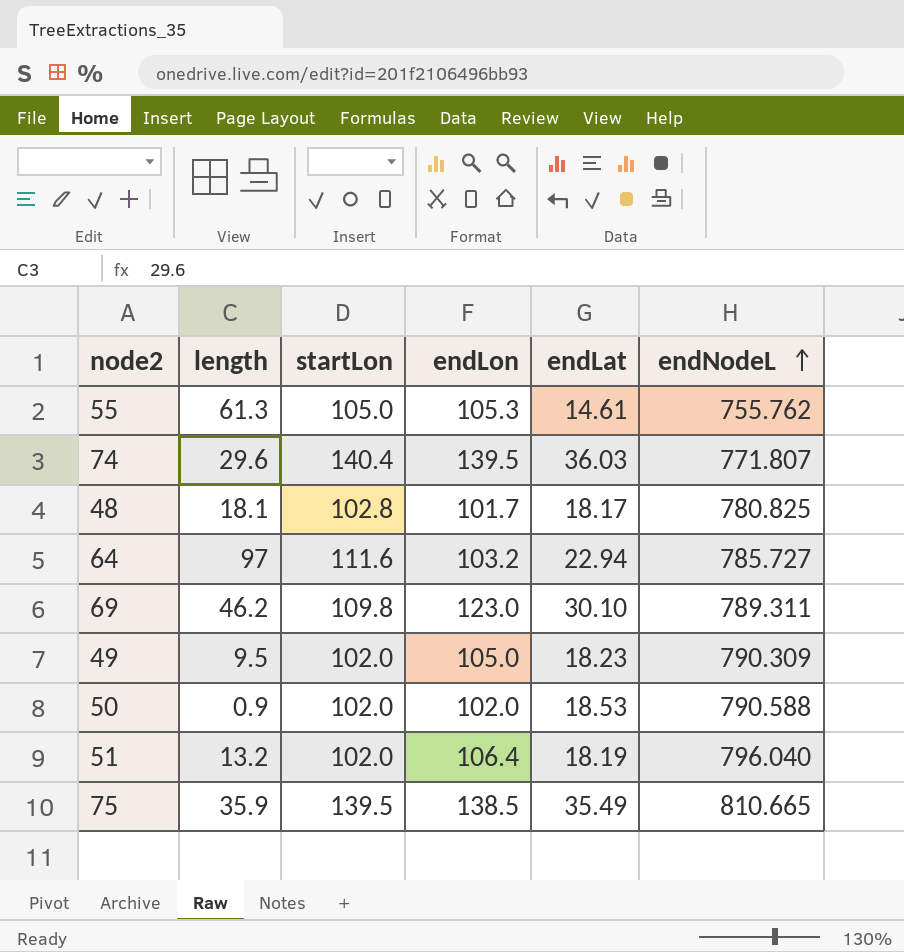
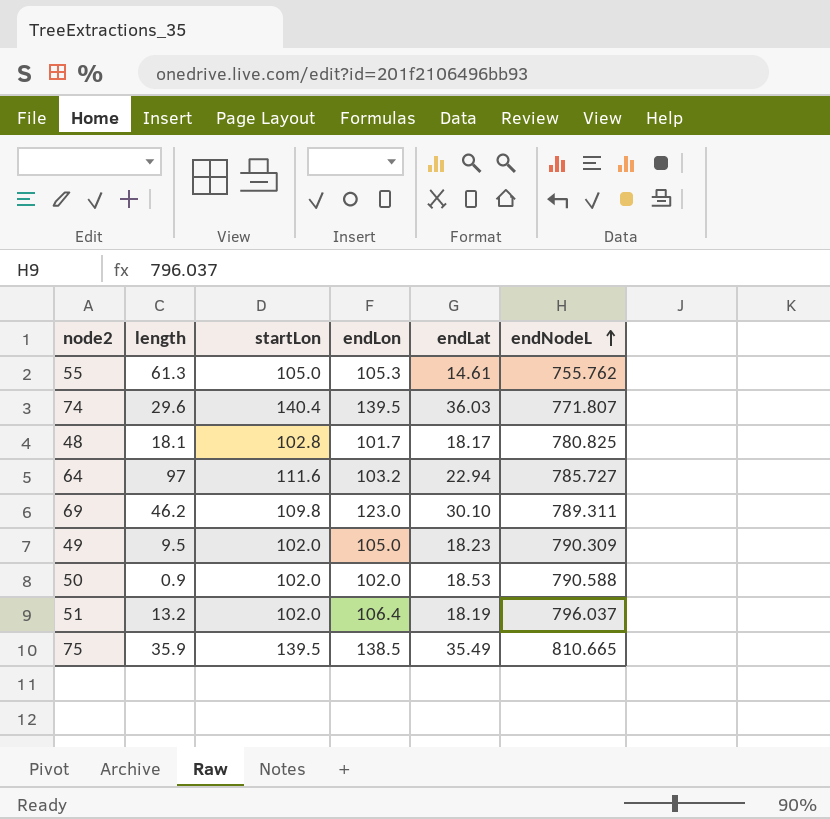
51 | endNodeL: 796.040 -> 796.037

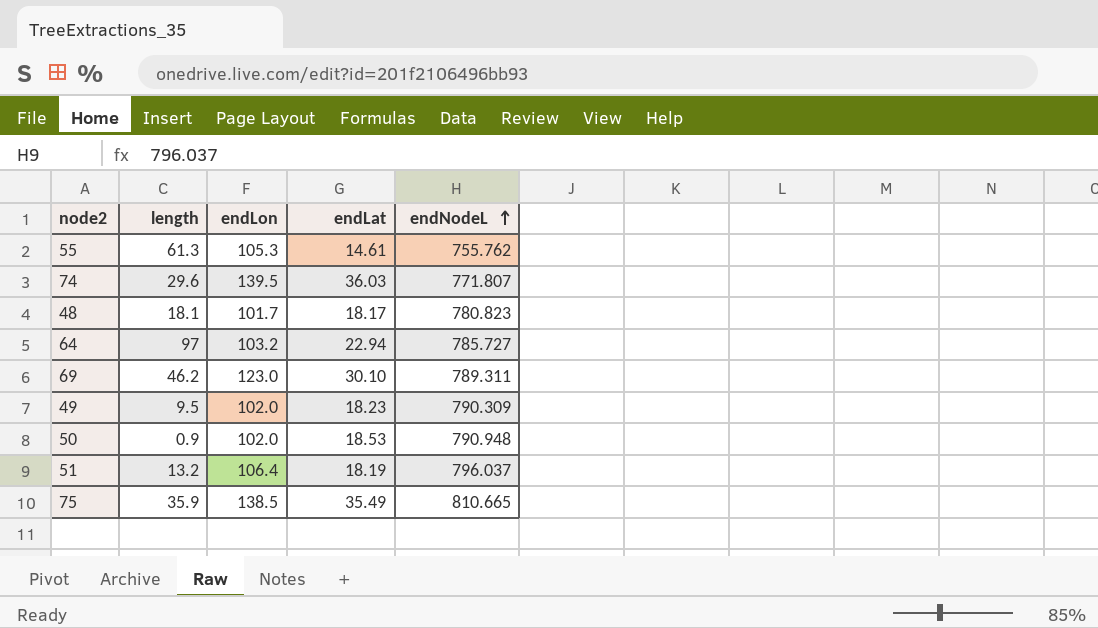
column startLon | position: 3 -> none
48 | endNodeL: 780.825 -> 780.823
49 | endLon: 105.0 -> 102.0
50 | endNodeL: 790.588 -> 790.948

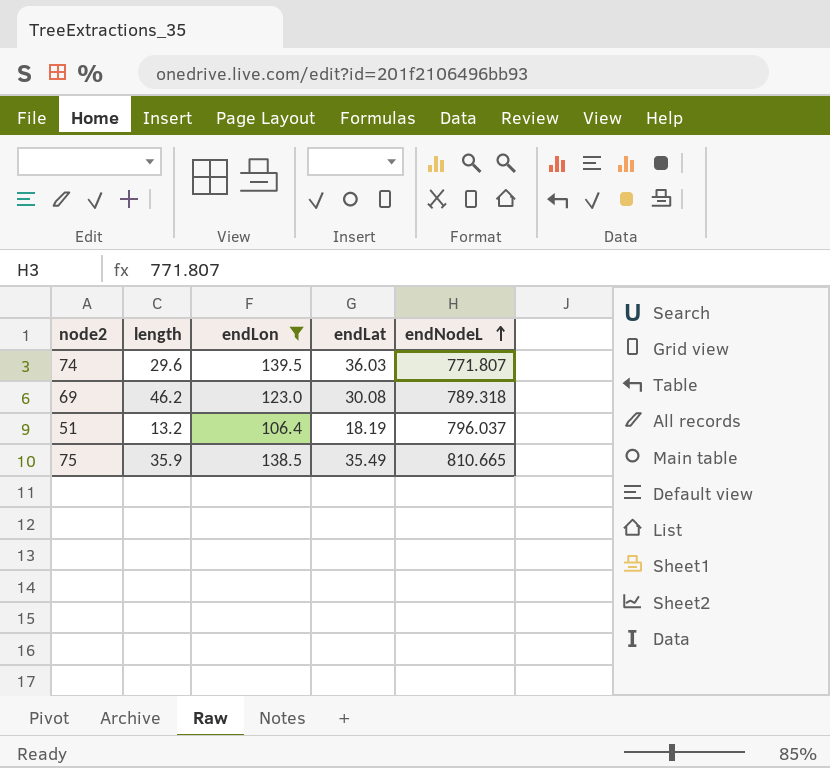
filter: none -> endLon >= 106.4
69 | endLat: 30.10 -> 30.08
69 | endNodeL: 789.311 -> 789.318

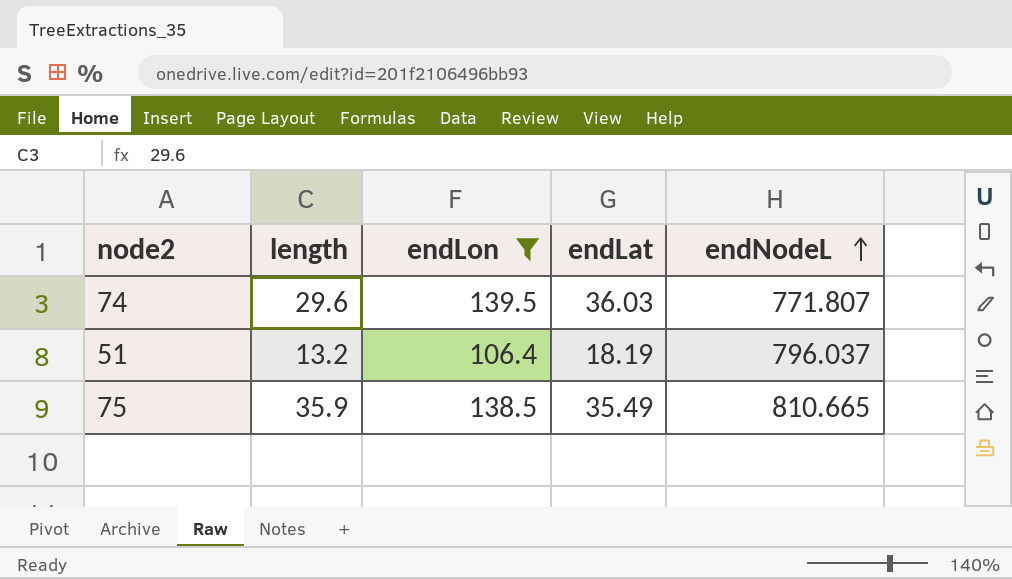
row 69: 46.2 | 123.0 | 30.08 | 789.318 -> none

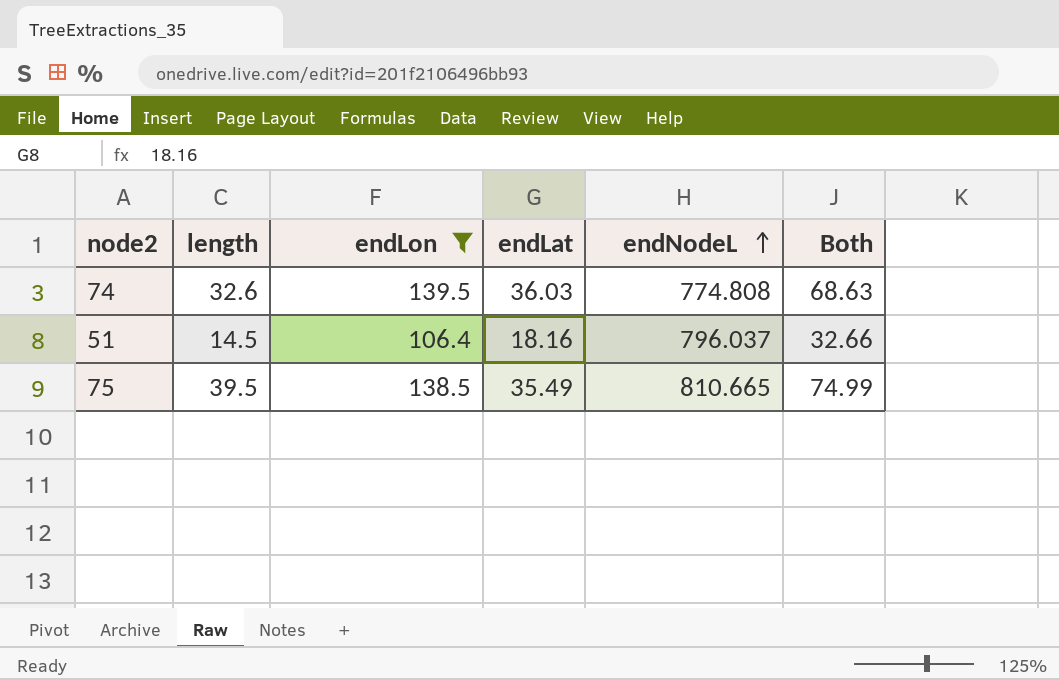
column Both | formula: none -> [length] + [endLat]
74 | length: 29.6 -> 32.6
74 | endNodeL: 771.807 -> 774.808
51 | length: 13.2 -> 14.5
51 | endLat: 18.19 -> 18.16
75 | length: 35.9 -> 39.5

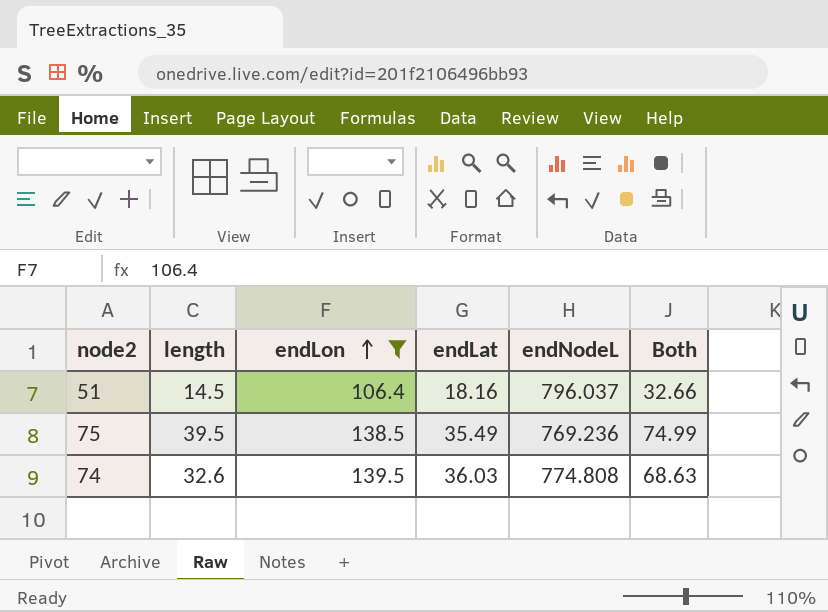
row order: endNodeL ascending -> endLon ascending
75 | endNodeL: 810.665 -> 769.236

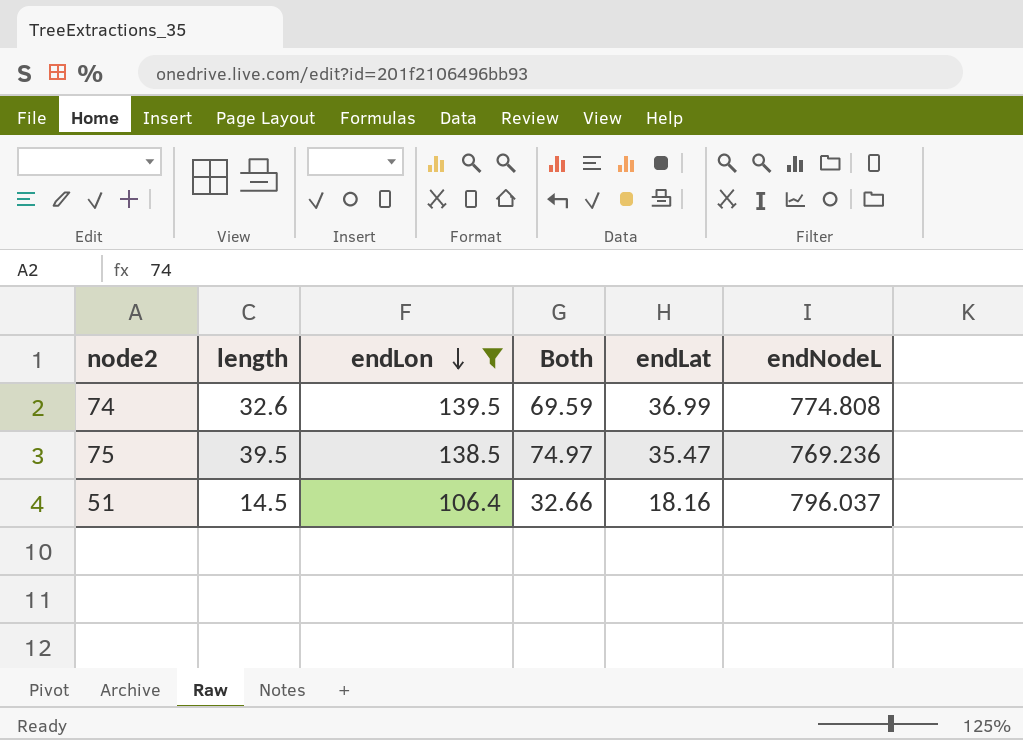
row order: endLon ascending -> endLon descending
column Both | position: 6 -> 4
74 | Both: 68.63 -> 69.59
74 | endLat: 36.03 -> 36.99
75 | Both: 74.99 -> 74.97
75 | endLat: 35.49 -> 35.47

